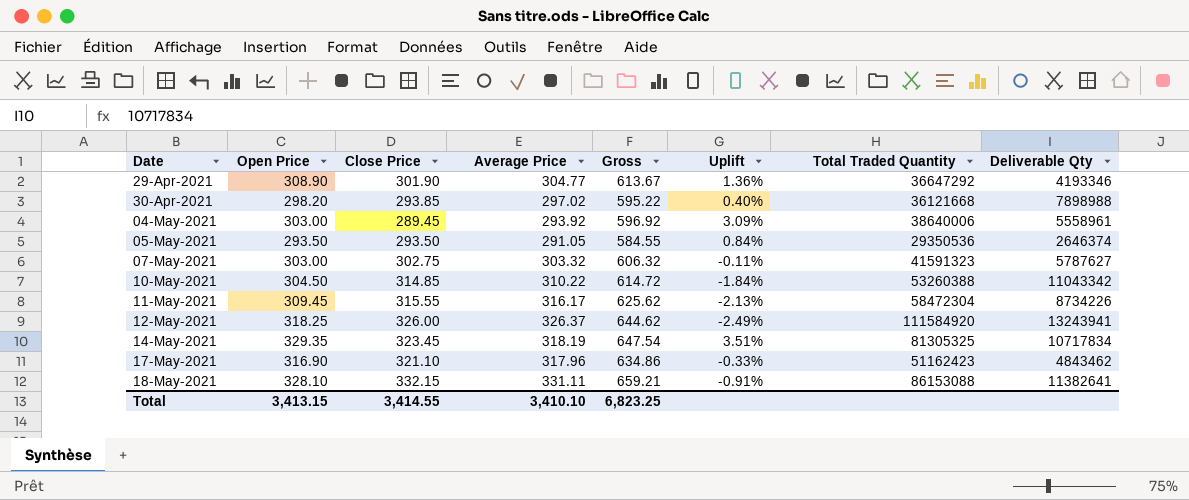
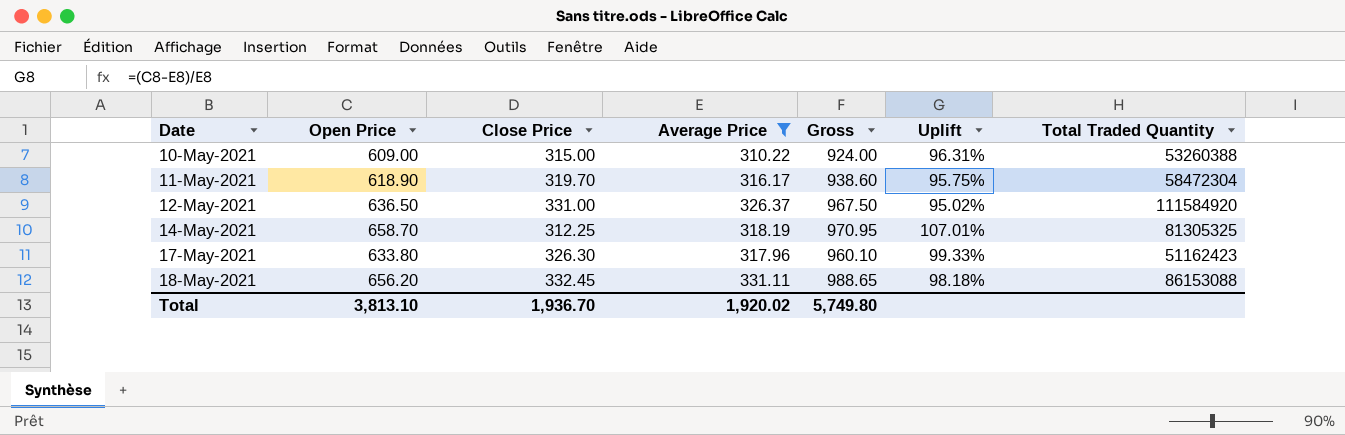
filter: none -> Average Price >= 310.22
column Deliverable Qty | position: 8 -> none
column Gross | formula: [Open Price] + [Average Price] -> [Open Price] + [Close Price]
10-May-2021 | Open Price: 304.50 -> 609.00
10-May-2021 | Close Price: 314.85 -> 315.00
10-May-2021 | Uplift: -1.84% -> 96.31%
11-May-2021 | Open Price: 309.45 -> 618.90
11-May-2021 | Close Price: 315.55 -> 319.70
11-May-2021 | Uplift: -2.13% -> 95.75%
12-May-2021 | Open Price: 318.25 -> 636.50
12-May-2021 | Close Price: 326.00 -> 331.00
12-May-2021 | Uplift: -2.49% -> 95.02%
14-May-2021 | Open Price: 329.35 -> 658.70
14-May-2021 | Close Price: 323.45 -> 312.25
14-May-2021 | Uplift: 3.51% -> 107.01%
17-May-2021 | Open Price: 316.90 -> 633.80
17-May-2021 | Close Price: 321.10 -> 326.30
17-May-2021 | Uplift: -0.33% -> 99.33%
18-May-2021 | Open Price: 328.10 -> 656.20
18-May-2021 | Close Price: 332.15 -> 332.45
18-May-2021 | Uplift: -0.91% -> 98.18%
Total | Open Price: 3,413.15 -> 3,813.10
Total | Close Price: 3,414.55 -> 1,936.70
Total | Average Price: 3,410.10 -> 1,920.02
Total | Gross: 6,823.25 -> 5,749.80

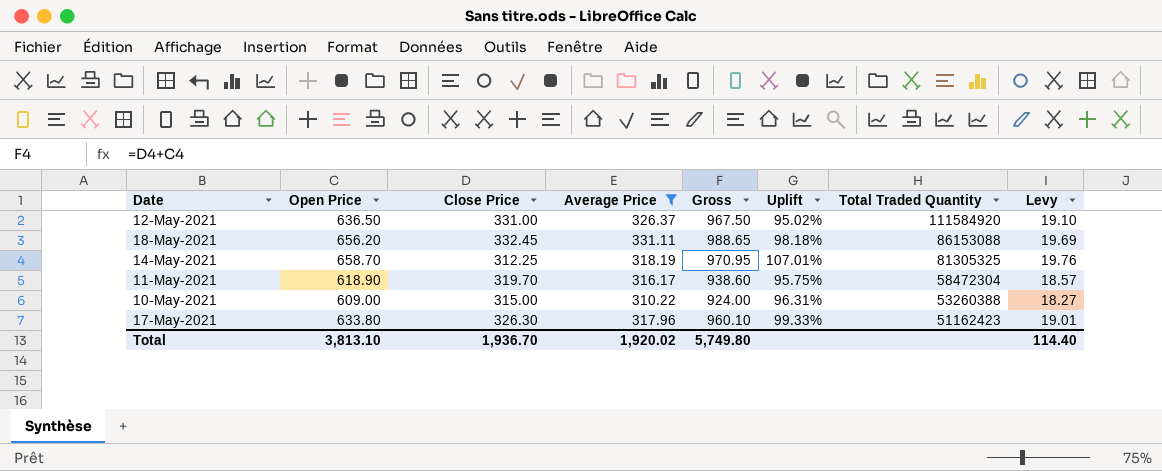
row order: Date ascending -> Total Traded Quantity descending
column Levy | formula: none -> [Open Price] * 0.03

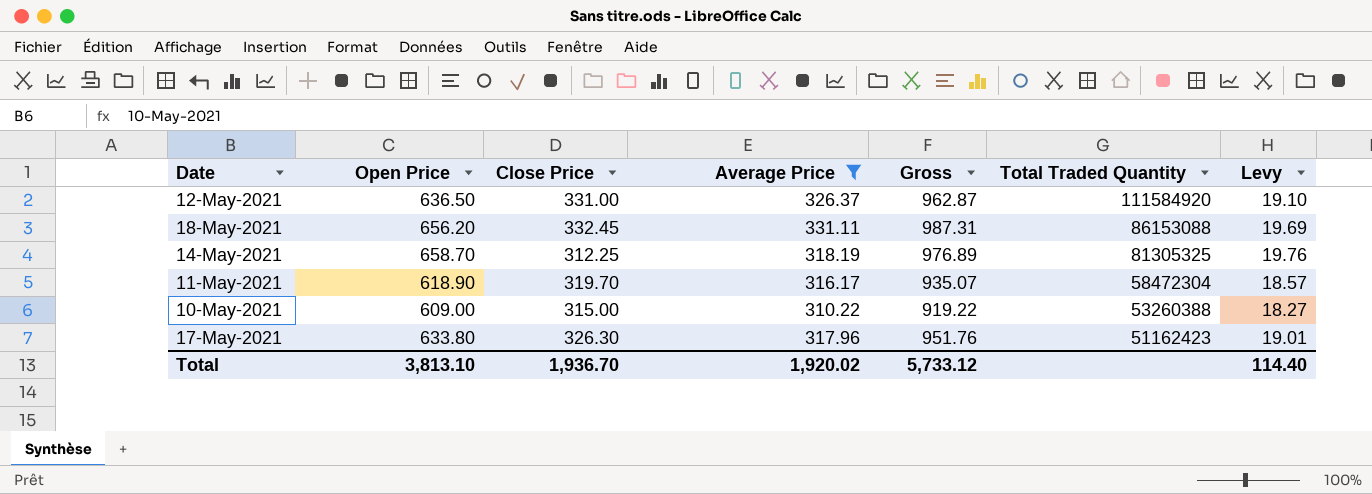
column Uplift | formula: ([Open Price] - [Average Price]) / [Average Price] -> none
column Gross | formula: [Open Price] + [Close Price] -> [Open Price] + [Average Price]
Total | Gross: 5,749.80 -> 5,733.12

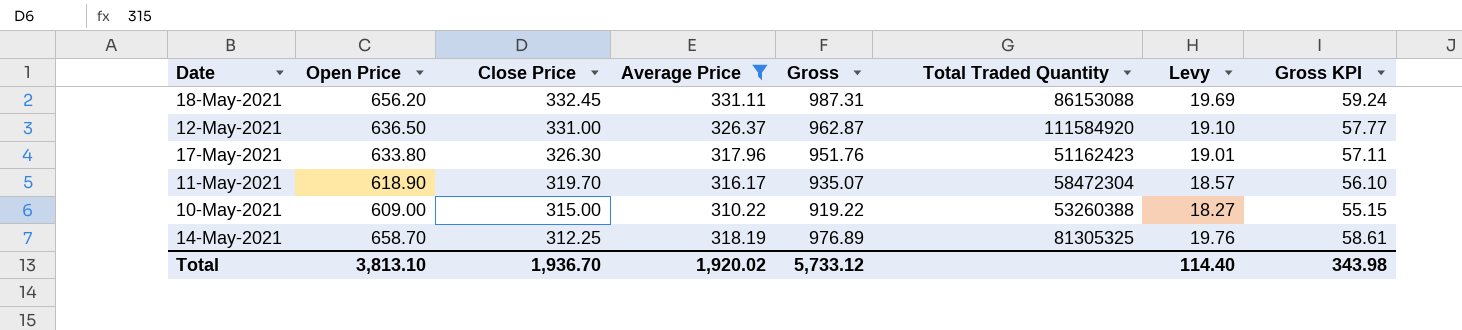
row order: Total Traded Quantity descending -> Close Price descending
column Gross KPI | formula: none -> [Gross] * 0.06

